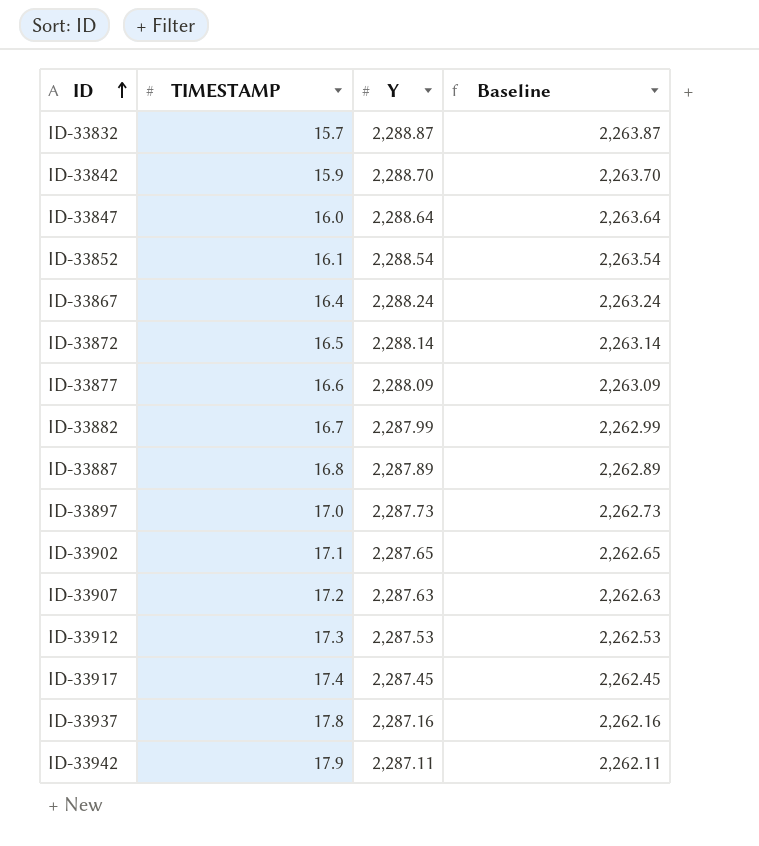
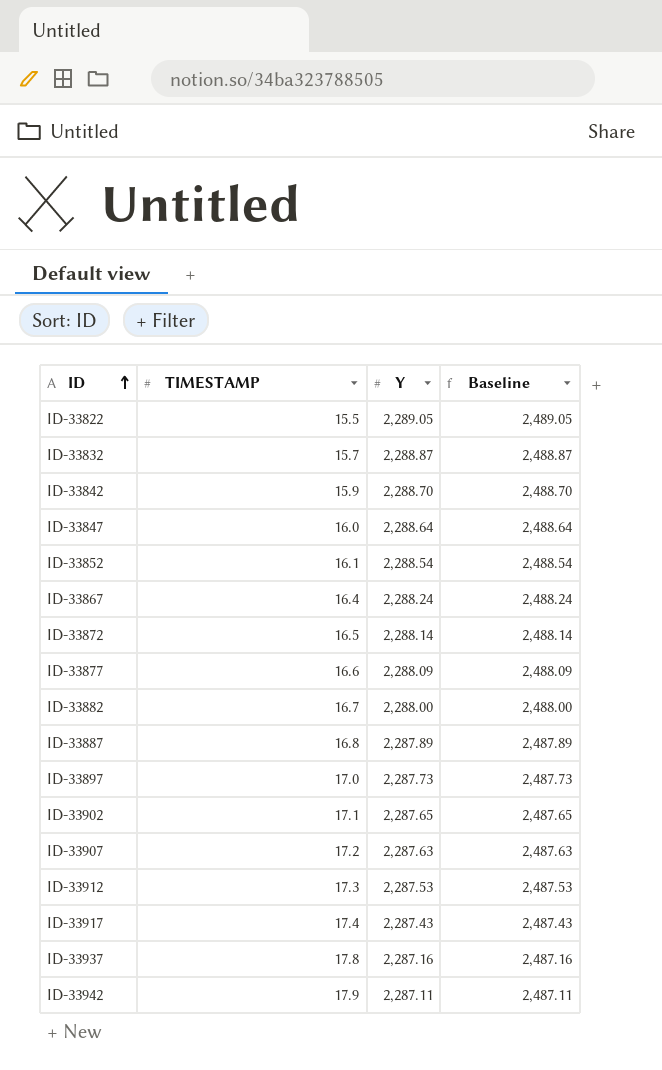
column Baseline | formula: [Y] - 25 -> [Y] + 200
row ID-33822: none -> 15.5 | 2,289.05 | 2,489.05
ID-33882 | Y: 2,287.99 -> 2,288.00
ID-33917 | Y: 2,287.45 -> 2,287.43

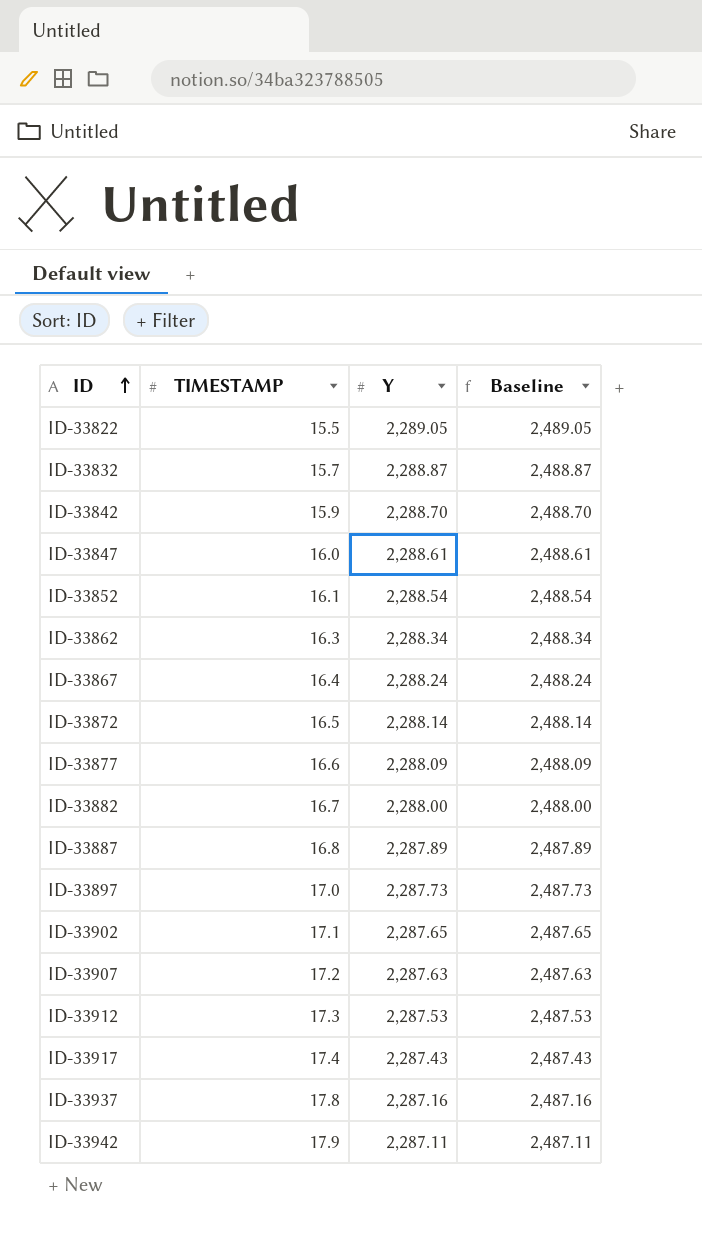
ID-33847 | Y: 2,288.64 -> 2,288.61
ID-33847 | Baseline: 2,488.64 -> 2,488.61
row ID-33862: none -> 16.3 | 2,288.34 | 2,488.34

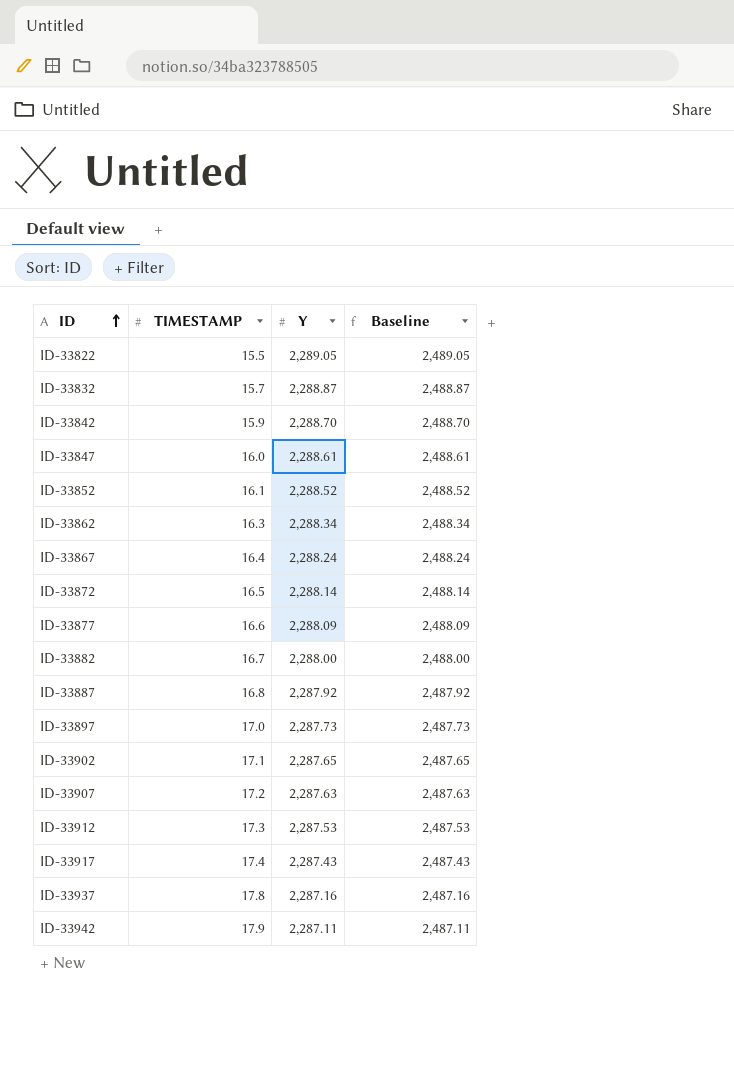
ID-33852 | Y: 2,288.54 -> 2,288.52
ID-33852 | Baseline: 2,488.54 -> 2,488.52
ID-33887 | Y: 2,287.89 -> 2,287.92
ID-33887 | Baseline: 2,487.89 -> 2,487.92

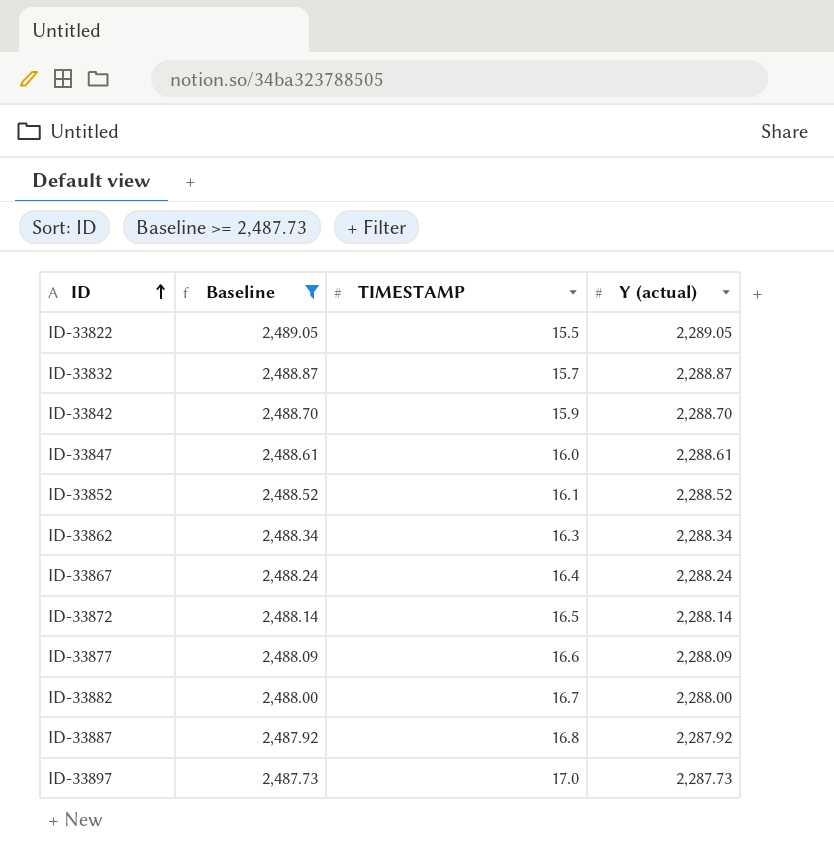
filter: none -> Baseline >= 2,487.73
column Baseline | position: 4 -> 2
column name: Y -> Y (actual)

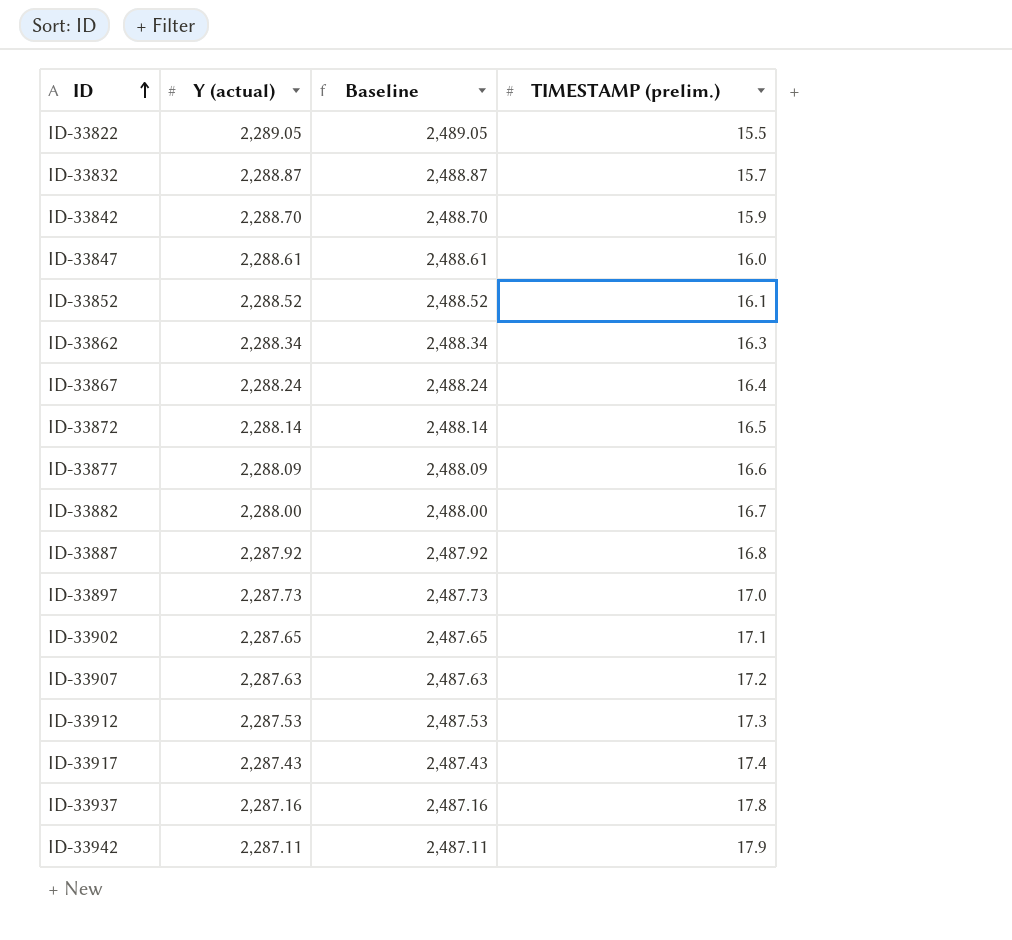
filter: Baseline >= 2,487.73 -> none
column Y (actual) | position: 4 -> 2
column name: TIMESTAMP -> TIMESTAMP (prelim.)

